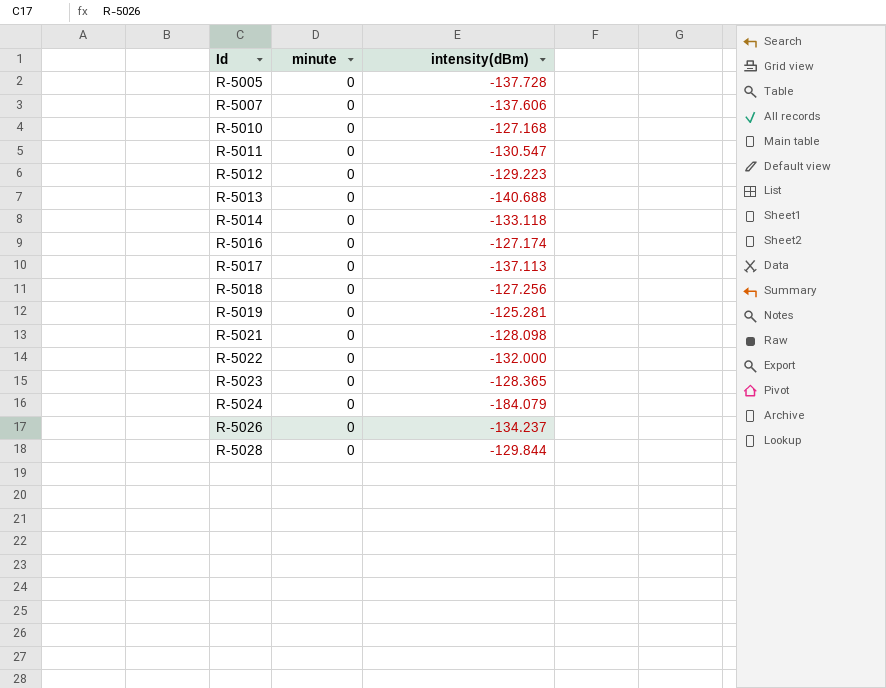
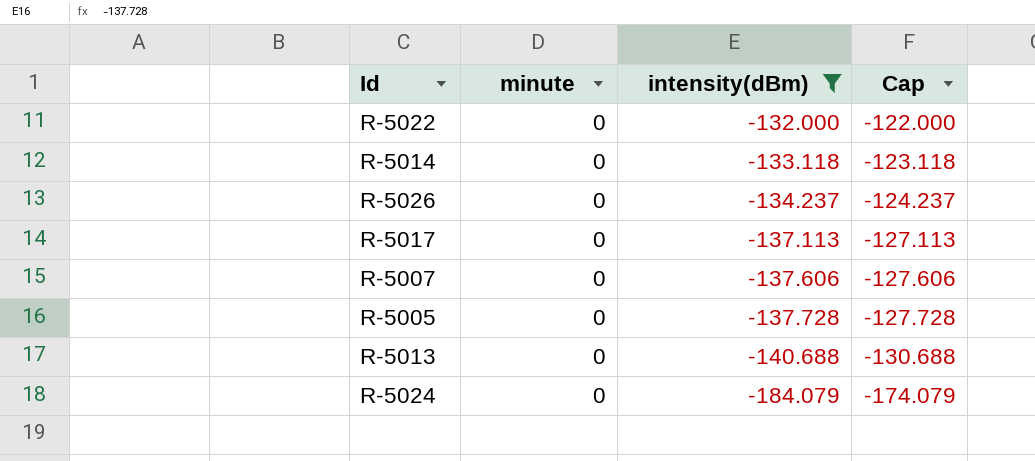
filter: none -> intensity(dBm) <= -132.000
row order: Id ascending -> intensity(dBm) descending
column Cap | formula: none -> [intensity(dBm)] + 10

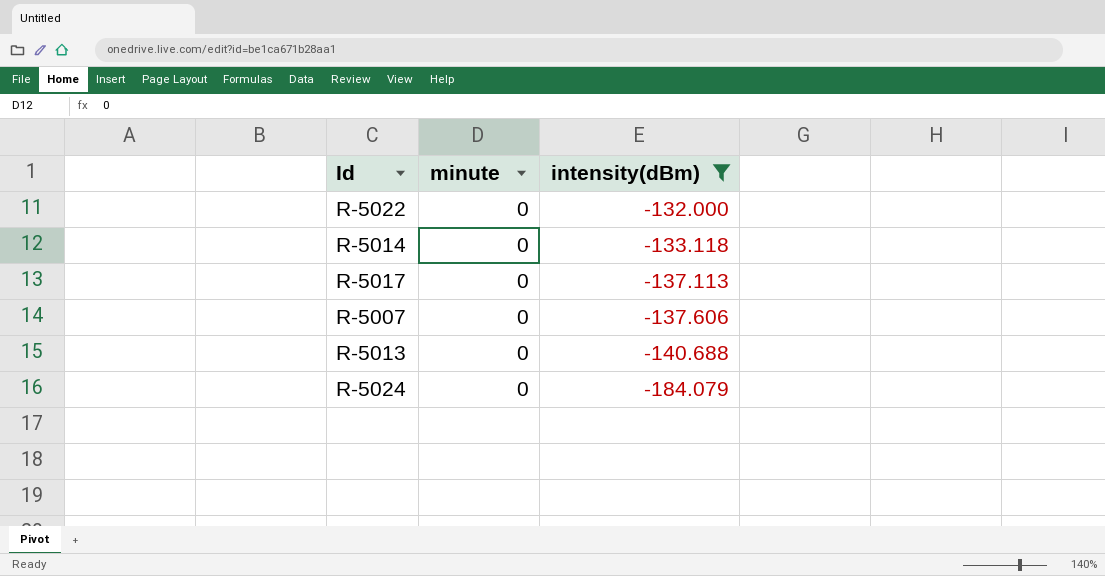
column Cap | formula: [intensity(dBm)] + 10 -> none
row R-5026: 0 | -134.237 | -124.237 -> none
row R-5005: 0 | -137.728 | -127.728 -> none

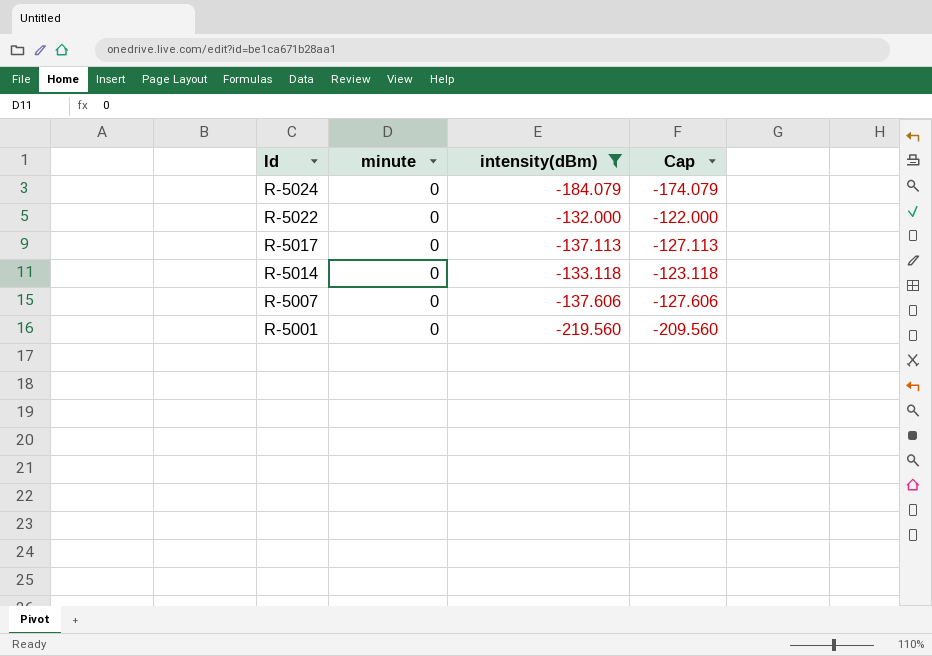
row order: intensity(dBm) descending -> Id descending
column Cap | formula: none -> [intensity(dBm)] + 10
row R-5013: 0 | -140.688 -> none
row R-5001: none -> 0 | -219.560 | -209.560

